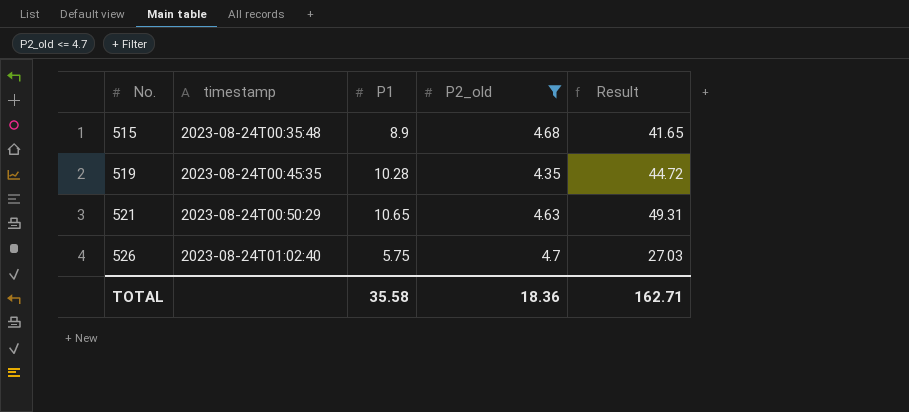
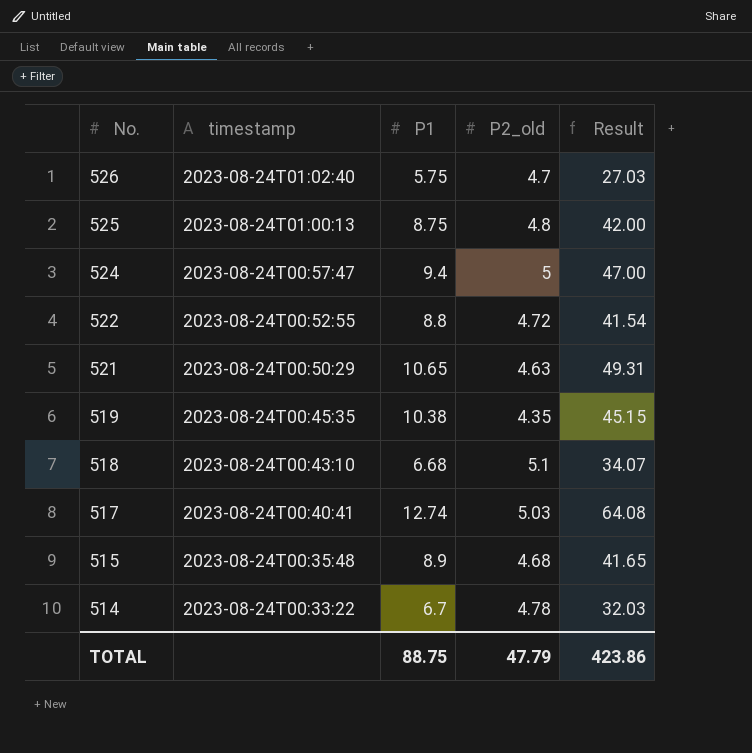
filter: P2_old <= 4.7 -> none
row order: No. ascending -> No. descending
519 | P1: 10.28 -> 10.38
519 | Result: 44.72 -> 45.15
TOTAL | P1: 35.58 -> 88.75
TOTAL | P2_old: 18.36 -> 47.79
TOTAL | Result: 162.71 -> 423.86

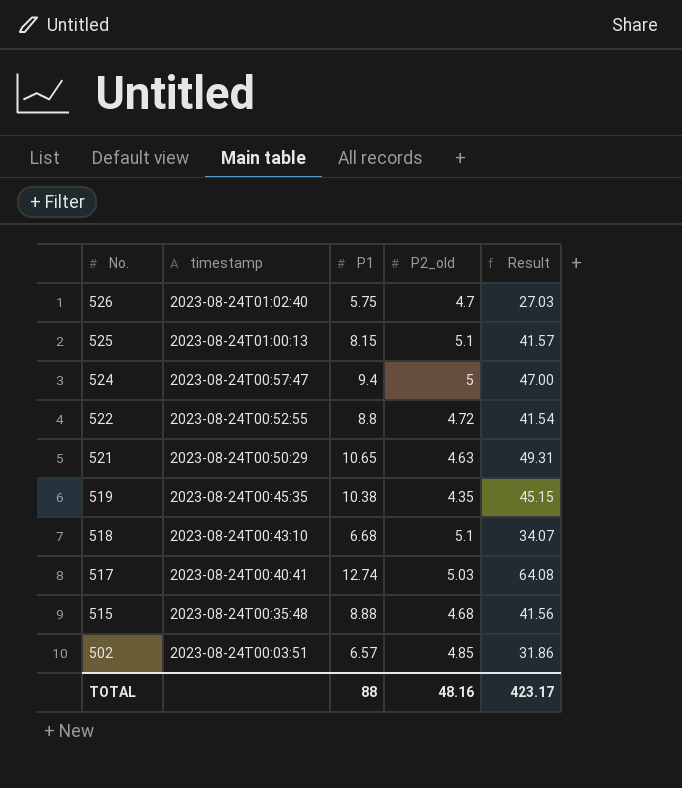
row 514: 2023-08-24T00:33:22 | 6.7 | 4.78 | 32.03 -> none
525 | P1: 8.75 -> 8.15
525 | P2_old: 4.8 -> 5.1
525 | Result: 42.00 -> 41.57
515 | P1: 8.9 -> 8.88
515 | Result: 41.65 -> 41.56
row 502: none -> 2023-08-24T00:03:51 | 6.57 | 4.85 | 31.86
TOTAL | P1: 88.75 -> 88
TOTAL | P2_old: 47.79 -> 48.16
TOTAL | Result: 423.86 -> 423.17

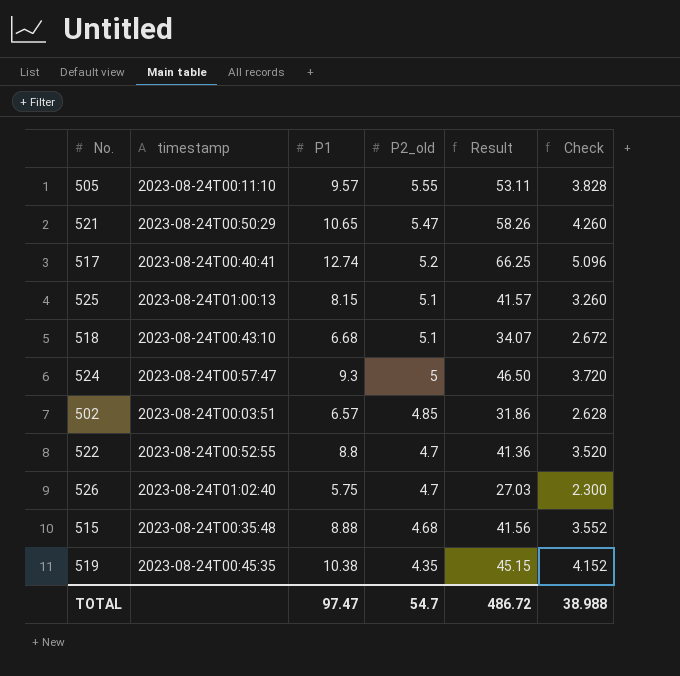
row order: No. descending -> P2_old descending
column Check | formula: none -> [P1] * 0.4
row 505: none -> 2023-08-24T00:11:10 | 9.57 | 5.55 | 53.11 | 3.828
521 | P2_old: 4.63 -> 5.47
521 | Result: 49.31 -> 58.26
517 | P2_old: 5.03 -> 5.2
517 | Result: 64.08 -> 66.25
524 | P1: 9.4 -> 9.3
524 | Result: 47.00 -> 46.50
522 | P2_old: 4.72 -> 4.7
522 | Result: 41.54 -> 41.36
TOTAL | P1: 88 -> 97.47
TOTAL | P2_old: 48.16 -> 54.7
TOTAL | Result: 423.17 -> 486.72

